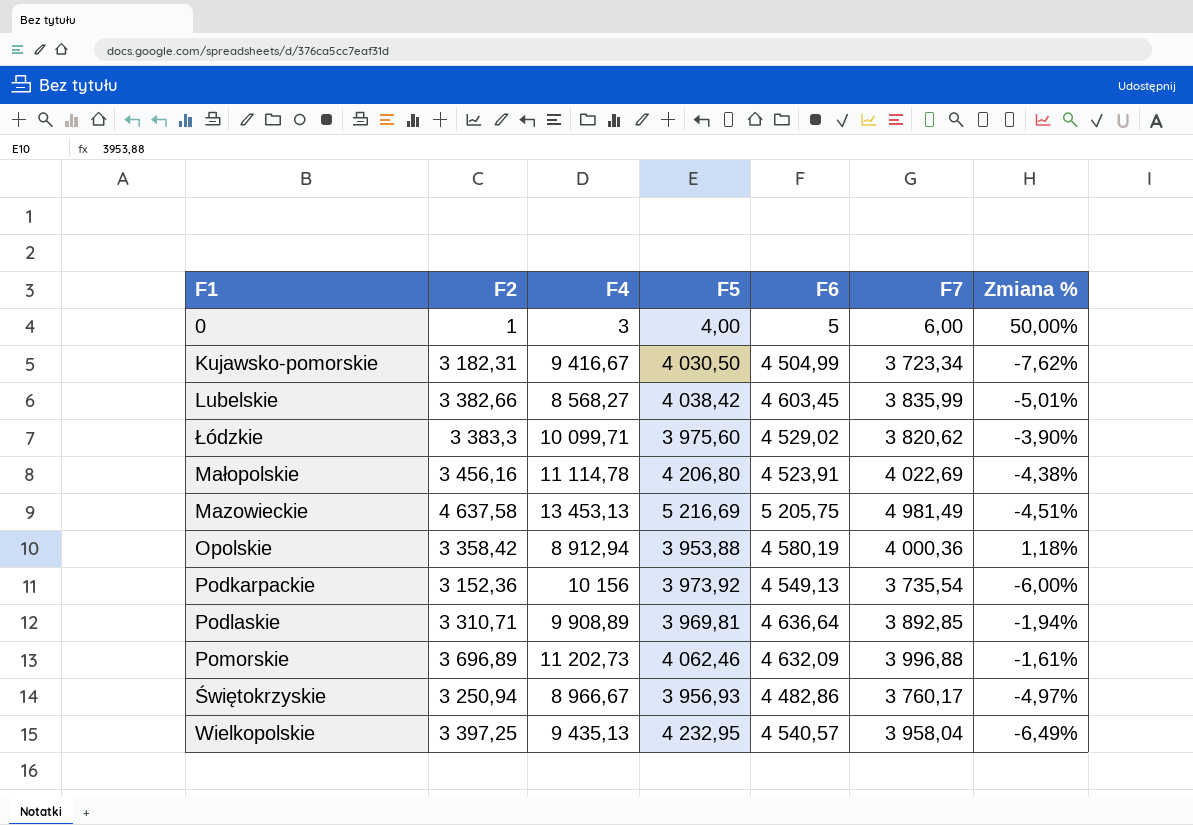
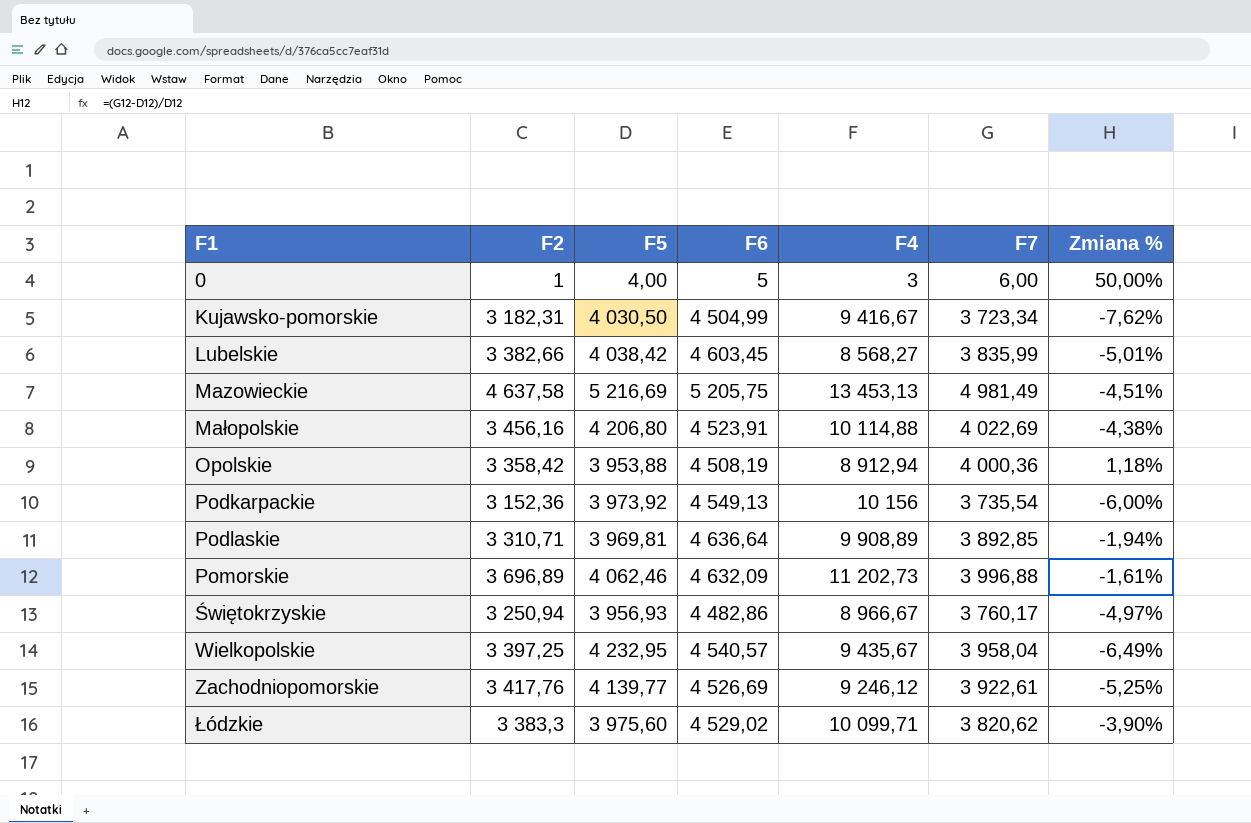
row order: none -> F1 ascending
column F4 | position: 3 -> 5
Małopolskie | F4: 11 114,78 -> 10 114,88
Opolskie | F6: 4 580,19 -> 4 508,19
Wielkopolskie | F4: 9 435,13 -> 9 435,67
row Zachodniopomorskie: none -> 3 417,76 | 4 139,77 | 4 526,69 | 9 246,12 | 3 922,61 | -5,25%

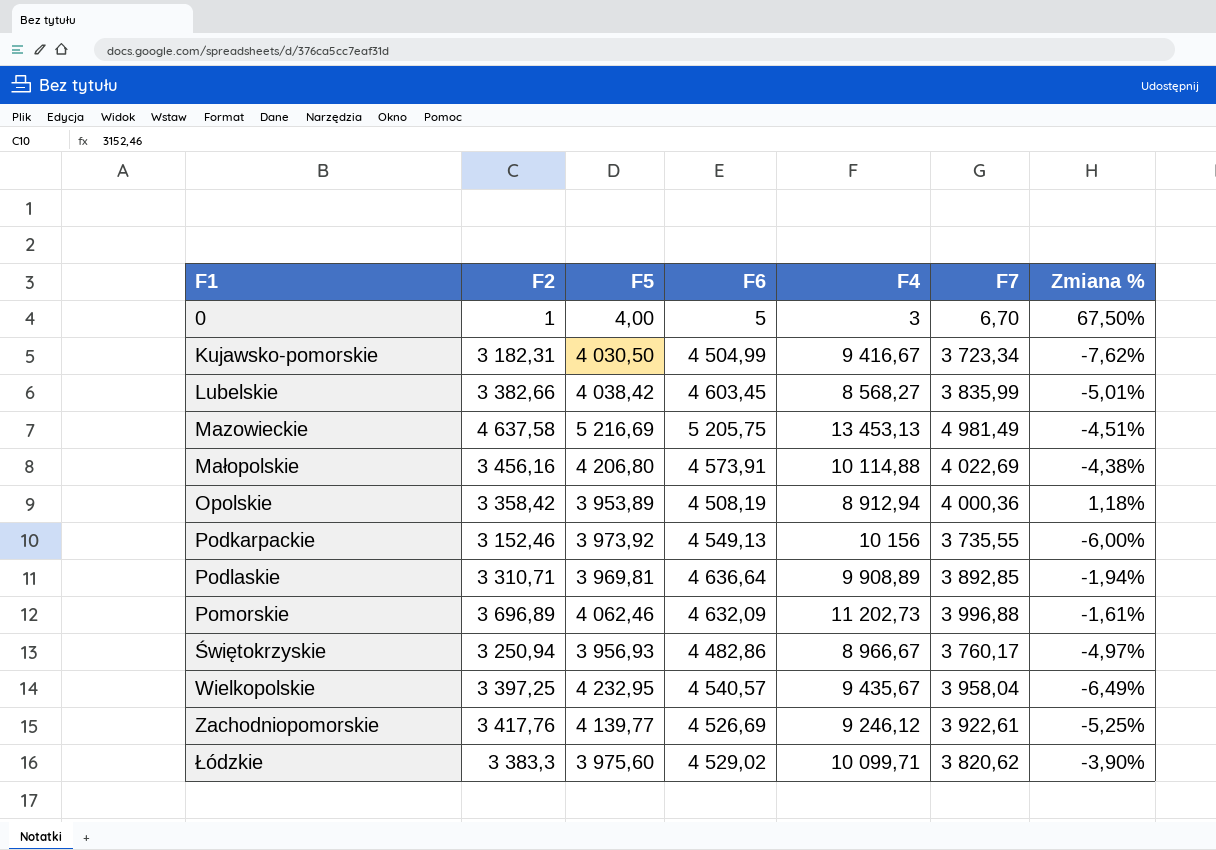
0 | F7: 6,00 -> 6,70
0 | Zmiana %: 50,00% -> 67,50%
Małopolskie | F6: 4 523,91 -> 4 573,91
Opolskie | F5: 3 953,88 -> 3 953,89
Podkarpackie | F2: 3 152,36 -> 3 152,46
Podkarpackie | F7: 3 735,54 -> 3 735,55

